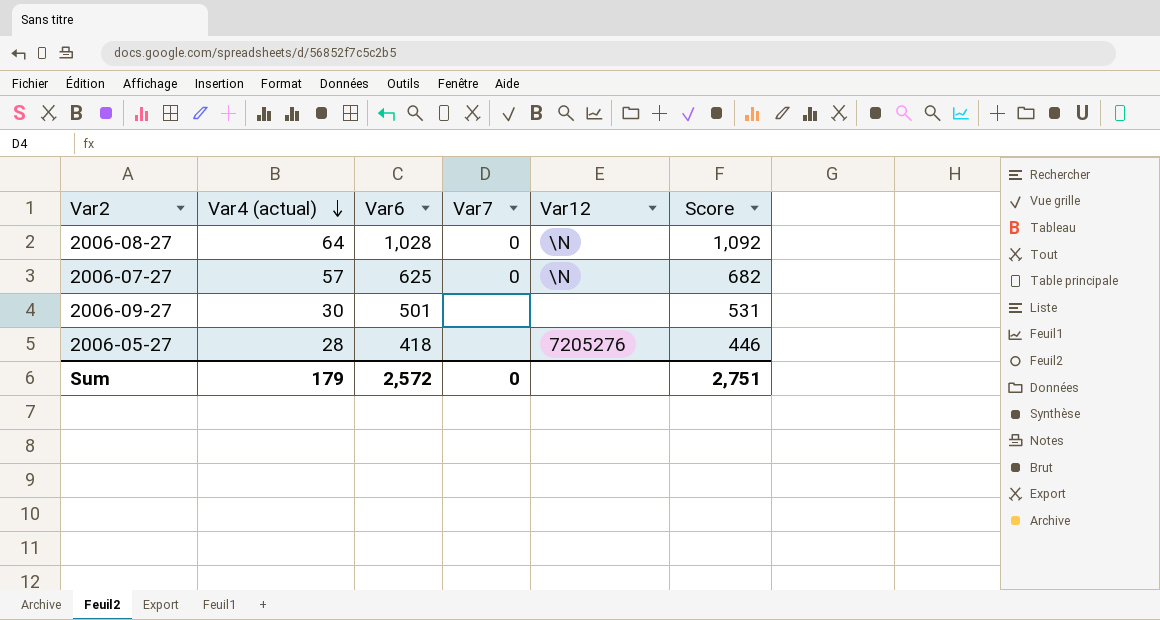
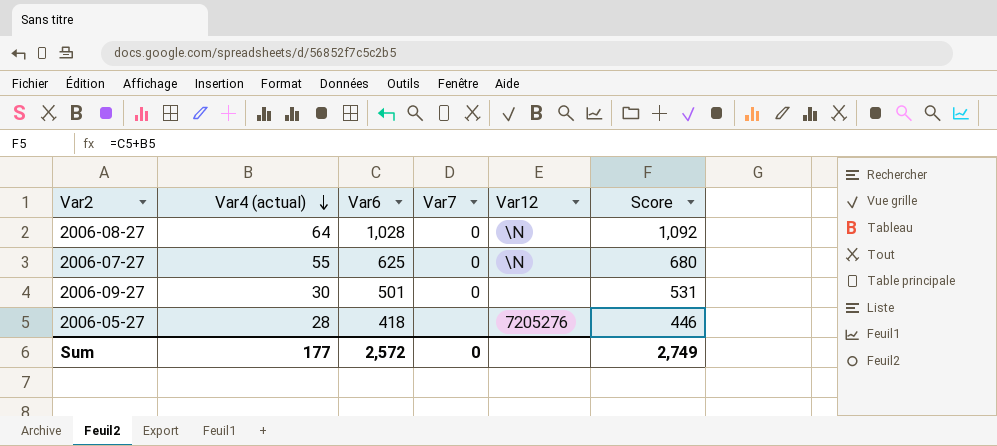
2006-07-27 | Var4 (actual): 57 -> 55
2006-07-27 | Score: 682 -> 680
2006-09-27 | Var7: none -> 0
Sum | Var4 (actual): 179 -> 177
Sum | Score: 2,751 -> 2,749

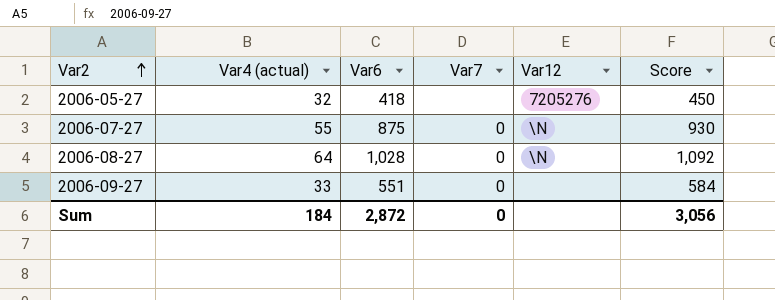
row order: Var4 (actual) descending -> Var2 ascending
2006-05-27 | Var4 (actual): 28 -> 32
2006-05-27 | Score: 446 -> 450
2006-07-27 | Var6: 625 -> 875
2006-07-27 | Score: 680 -> 930
2006-09-27 | Var4 (actual): 30 -> 33
2006-09-27 | Var6: 501 -> 551
2006-09-27 | Score: 531 -> 584
Sum | Var4 (actual): 177 -> 184
Sum | Var6: 2,572 -> 2,872
Sum | Score: 2,749 -> 3,056

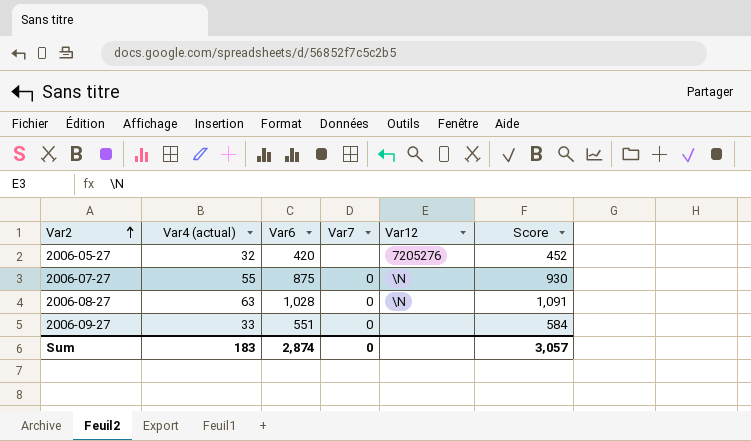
2006-05-27 | Var6: 418 -> 420
2006-05-27 | Score: 450 -> 452
2006-08-27 | Var4 (actual): 64 -> 63
2006-08-27 | Score: 1,092 -> 1,091
Sum | Var4 (actual): 184 -> 183
Sum | Var6: 2,872 -> 2,874
Sum | Score: 3,056 -> 3,057

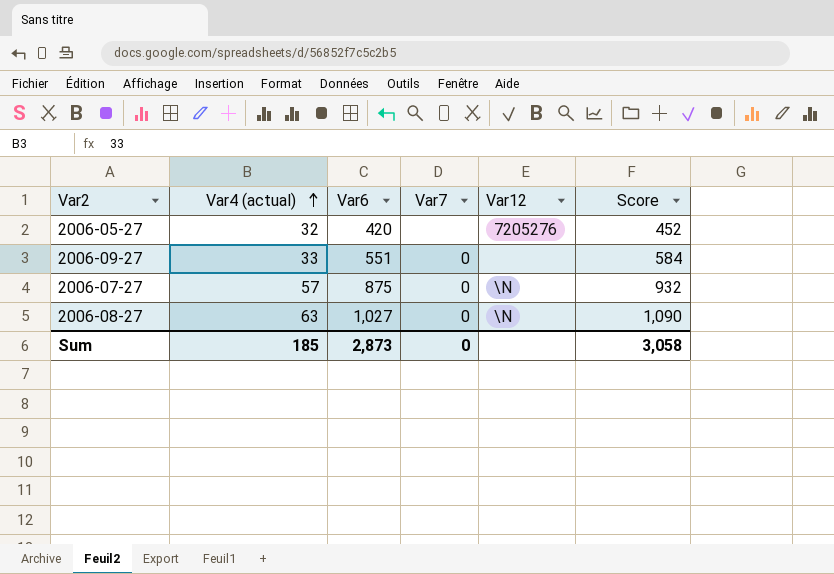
row order: Var2 ascending -> Var4 (actual) ascending
2006-07-27 | Var4 (actual): 55 -> 57
2006-07-27 | Score: 930 -> 932
2006-08-27 | Var6: 1,028 -> 1,027
2006-08-27 | Score: 1,091 -> 1,090
Sum | Var4 (actual): 183 -> 185
Sum | Var6: 2,874 -> 2,873
Sum | Score: 3,057 -> 3,058

